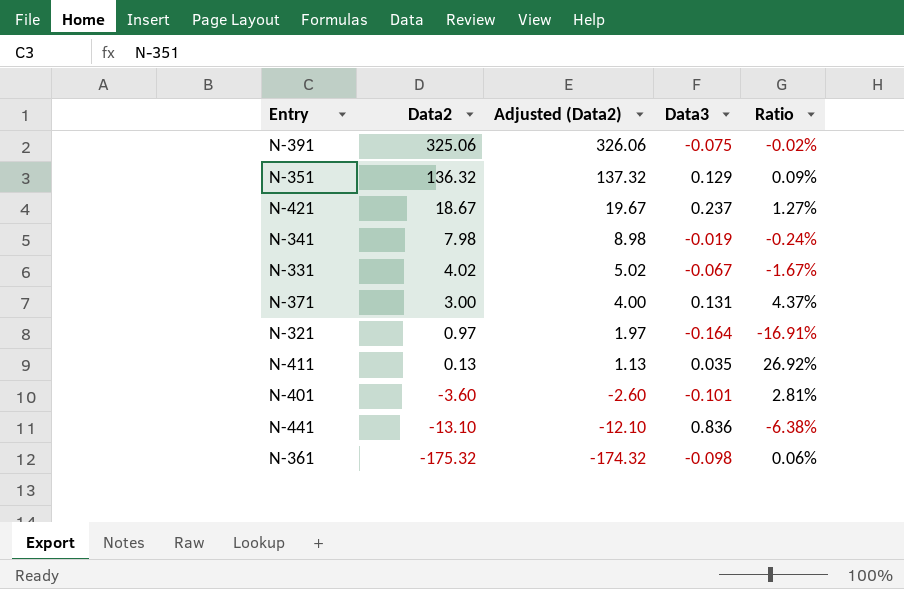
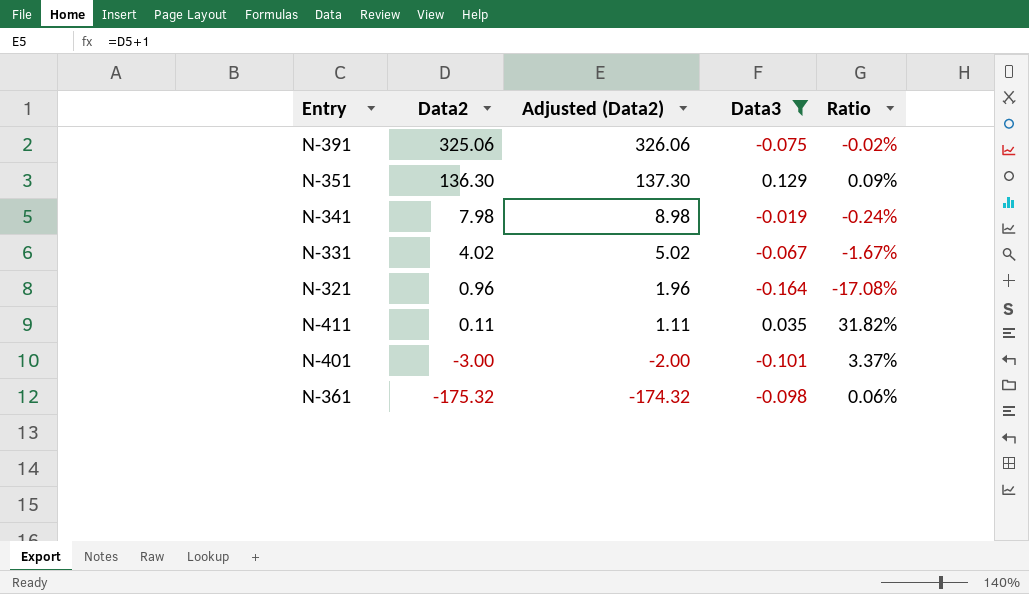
filter: none -> Data3 <= 0.129
N-351 | Data2: 136.32 -> 136.30
N-351 | Adjusted (Data2): 137.32 -> 137.30
N-321 | Data2: 0.97 -> 0.96
N-321 | Adjusted (Data2): 1.97 -> 1.96
N-321 | Ratio: -16.91% -> -17.08%
N-411 | Data2: 0.13 -> 0.11
N-411 | Adjusted (Data2): 1.13 -> 1.11
N-411 | Ratio: 26.92% -> 31.82%
N-401 | Data2: -3.60 -> -3.00
N-401 | Adjusted (Data2): -2.60 -> -2.00
N-401 | Ratio: 2.81% -> 3.37%

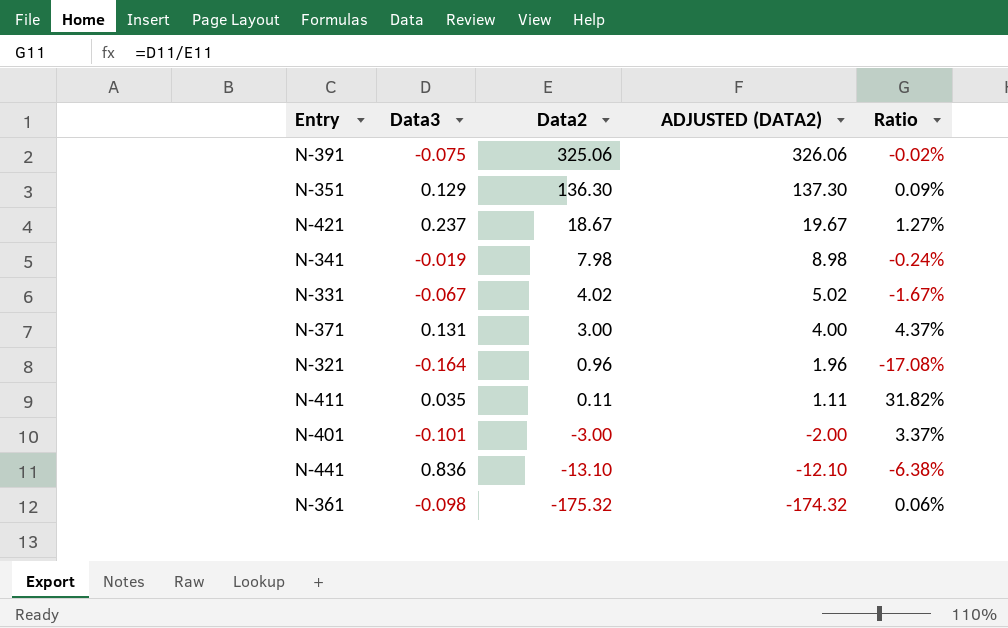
filter: Data3 <= 0.129 -> none
column Data3 | position: 4 -> 2
column name: Adjusted (Data2) -> ADJUSTED (DATA2)

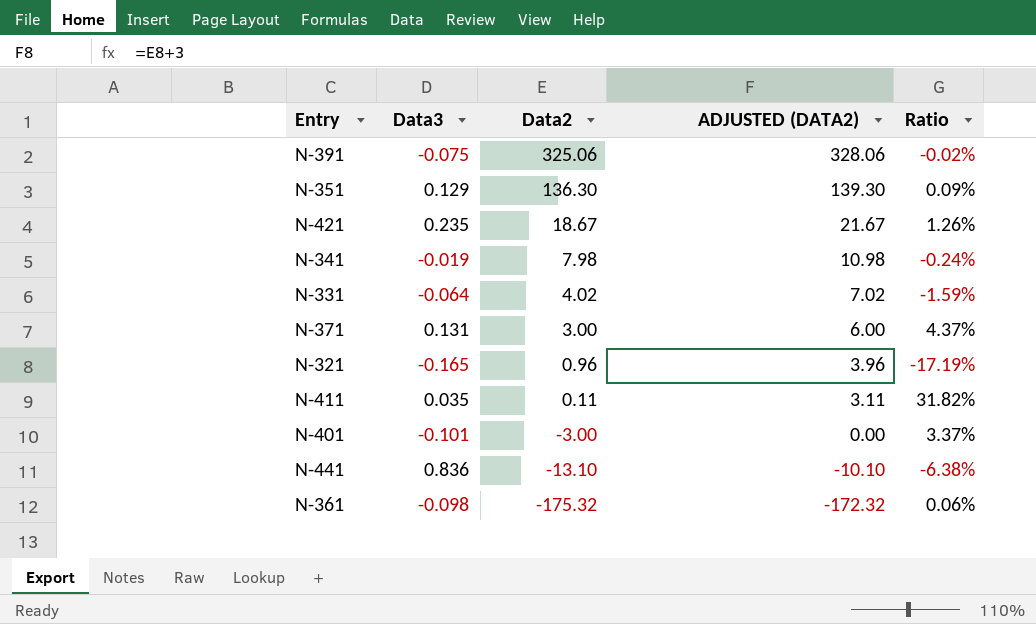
column ADJUSTED (DATA2) | formula: [Data2] + 1 -> [Data2] + 3
N-421 | Data3: 0.237 -> 0.235
N-421 | Ratio: 1.27% -> 1.26%
N-331 | Data3: -0.067 -> -0.064
N-331 | Ratio: -1.67% -> -1.59%
N-321 | Data3: -0.164 -> -0.165
N-321 | Ratio: -17.08% -> -17.19%

